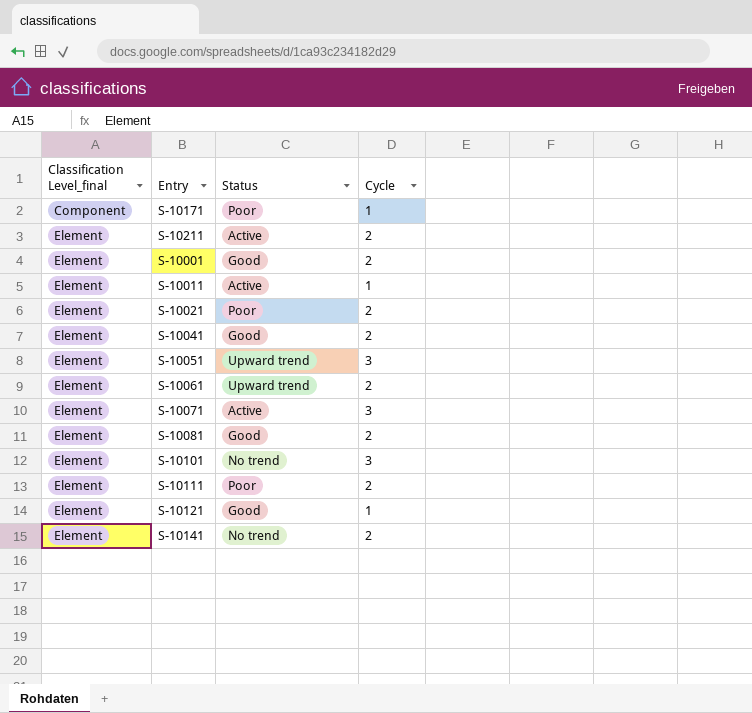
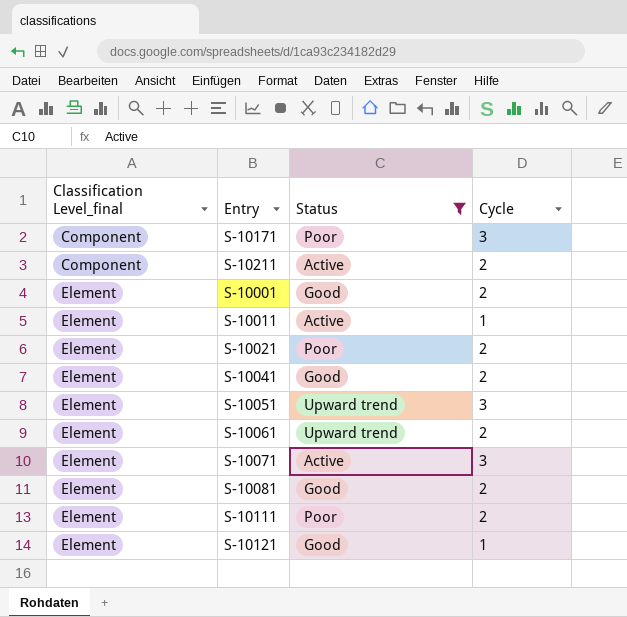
filter: none -> Status != No trend
S-10171 | Cycle: 1 -> 3
S-10211 | Classification Level_final: Element -> Component

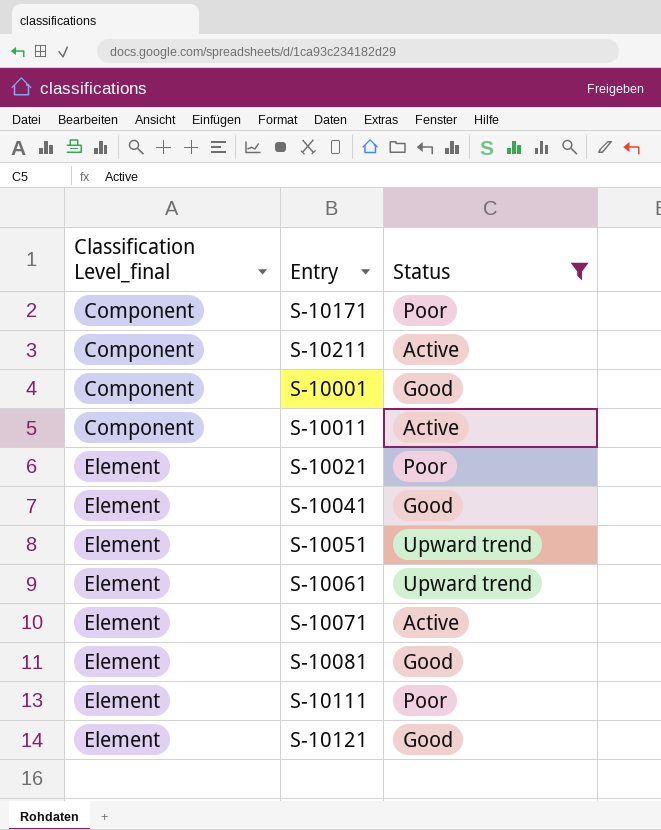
column Cycle | position: 4 -> none
S-10001 | Classification Level_final: Element -> Component
S-10011 | Classification Level_final: Element -> Component

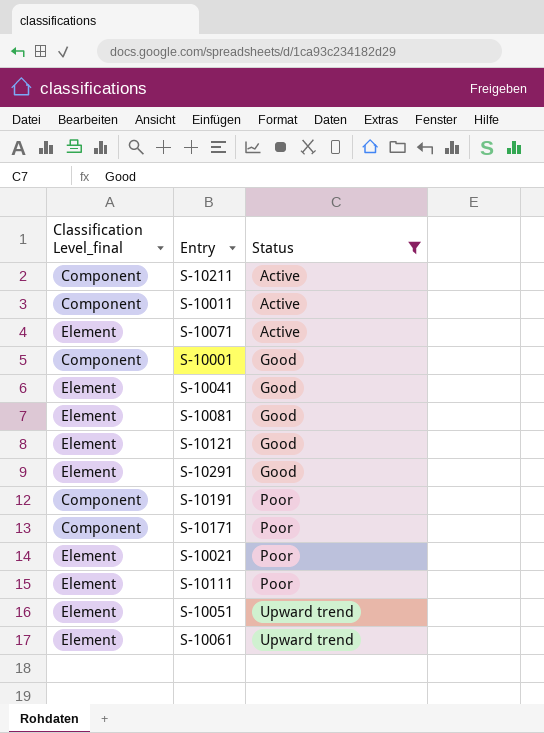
row order: Classification Level_final ascending -> Status ascending
row S-10291: none -> Element | Good
row S-10191: none -> Component | Poor

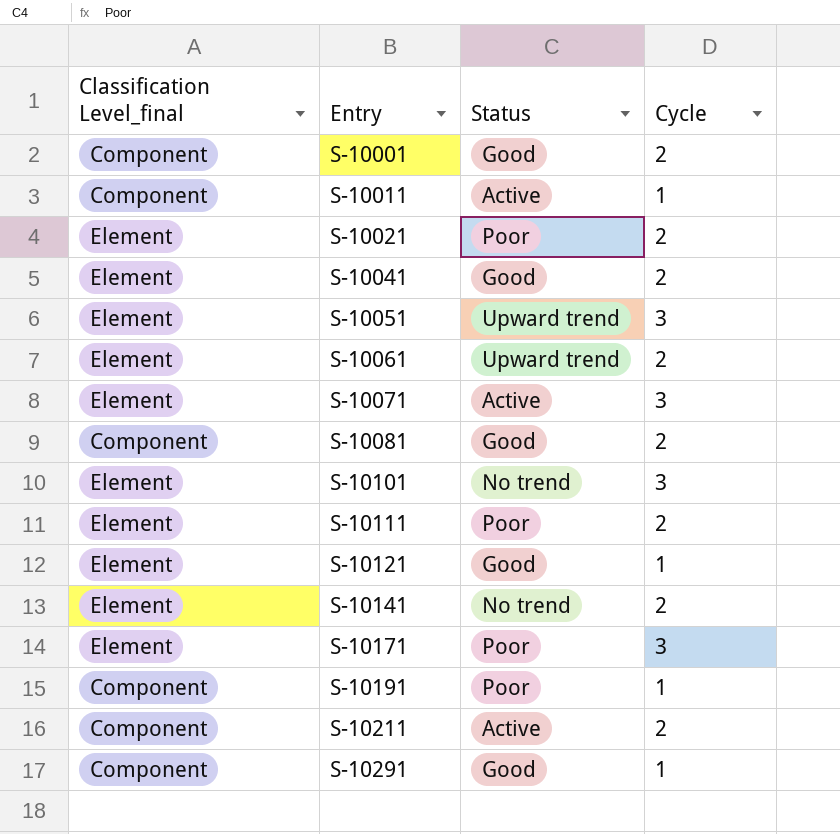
filter: Status != No trend -> none
row order: Status ascending -> Entry ascending
column Cycle | position: none -> 4
S-10081 | Classification Level_final: Element -> Component
S-10171 | Classification Level_final: Component -> Element
S-10291 | Classification Level_final: Element -> Component

